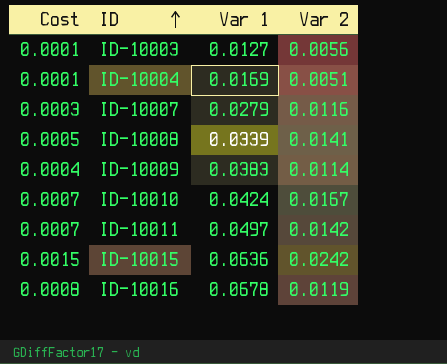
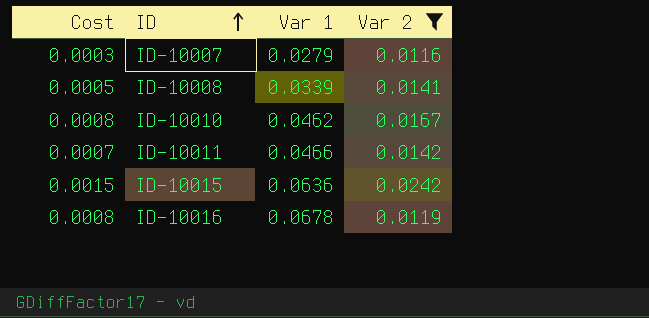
filter: none -> Var 2 >= 0.0116
ID-10010 | Cost: 0.0007 -> 0.0008
ID-10010 | Var 1: 0.0424 -> 0.0462
ID-10011 | Var 1: 0.0497 -> 0.0466

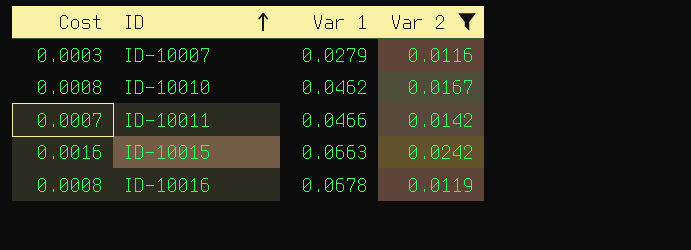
row ID-10008: 0.0005 | 0.0339 | 0.0141 -> none
ID-10015 | Cost: 0.0015 -> 0.0016
ID-10015 | Var 1: 0.0636 -> 0.0663

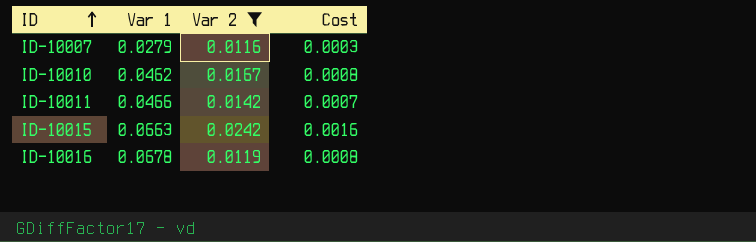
column Cost | position: 1 -> 4

